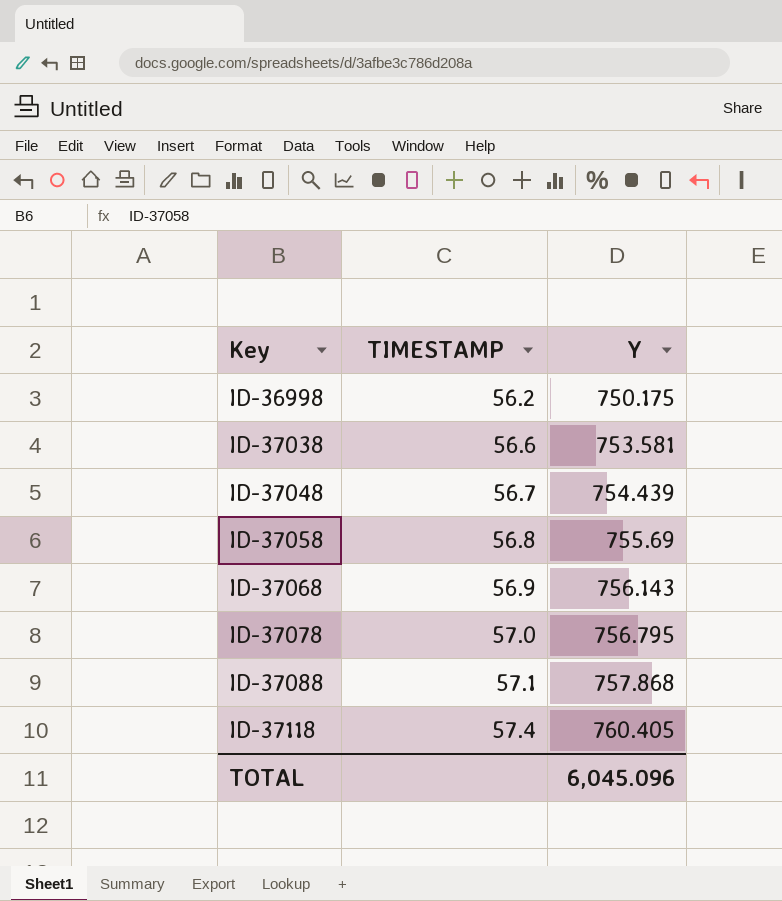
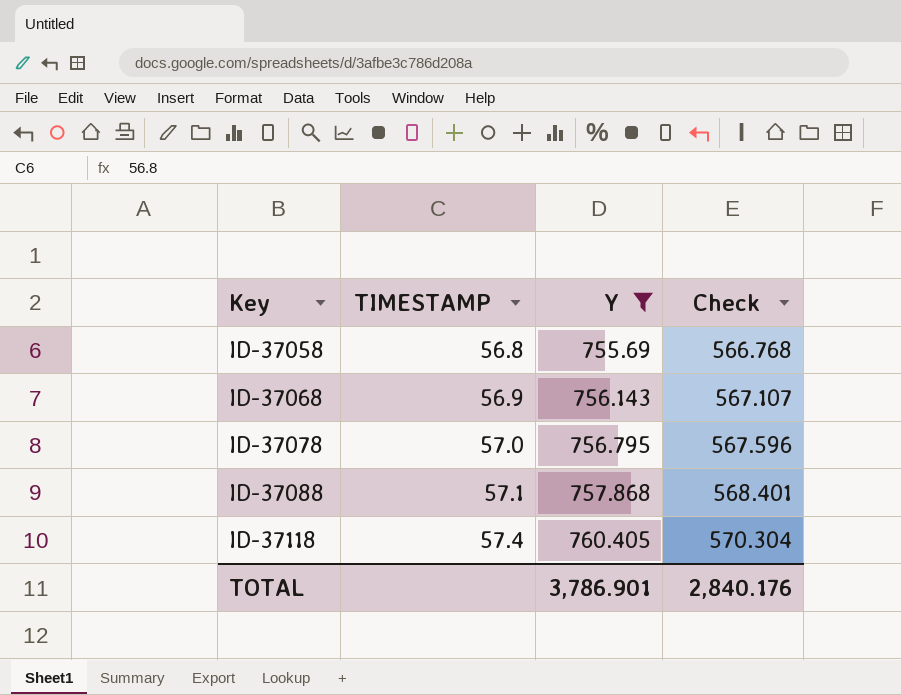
filter: none -> Y >= 755.69
column Check | formula: none -> [Y] * 0.75
TOTAL | Y: 6,045.096 -> 3,786.901

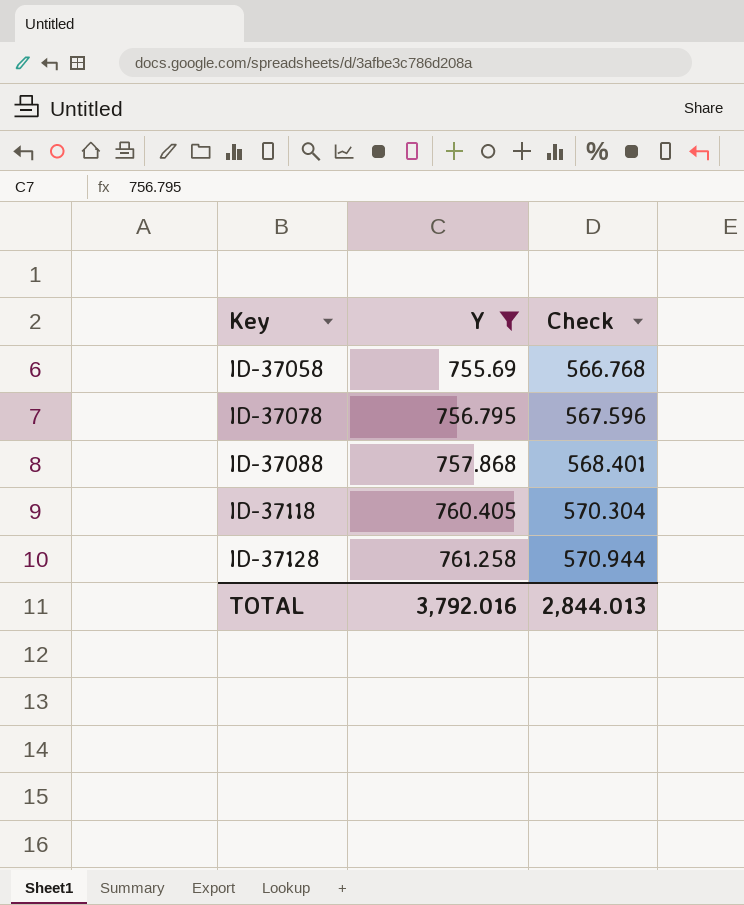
column TIMESTAMP | position: 2 -> none
row ID-37068: 56.9 | 756.143 | 567.107 -> none
row ID-37128: none -> 761.258 | 570.944
TOTAL | Y: 3,786.901 -> 3,792.016
TOTAL | Check: 2,840.176 -> 2,844.013

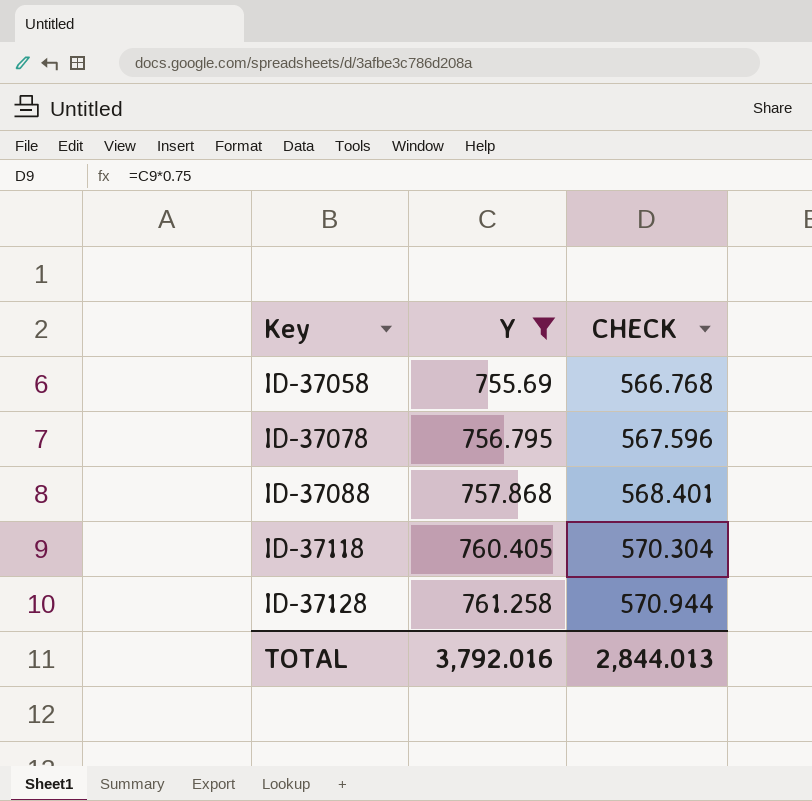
column name: Check -> CHECK

